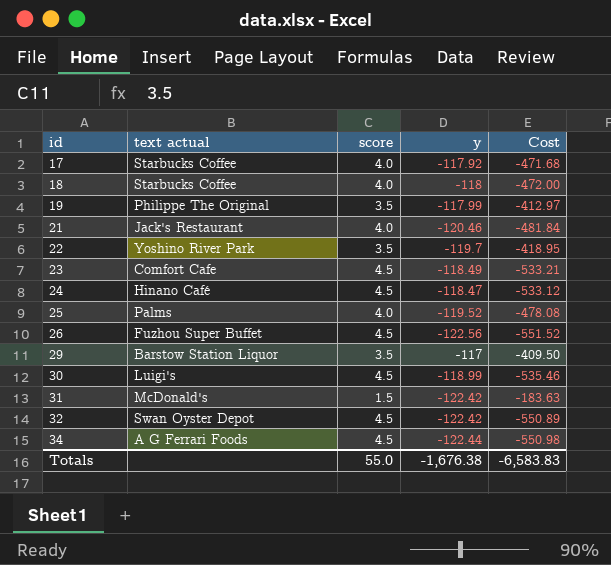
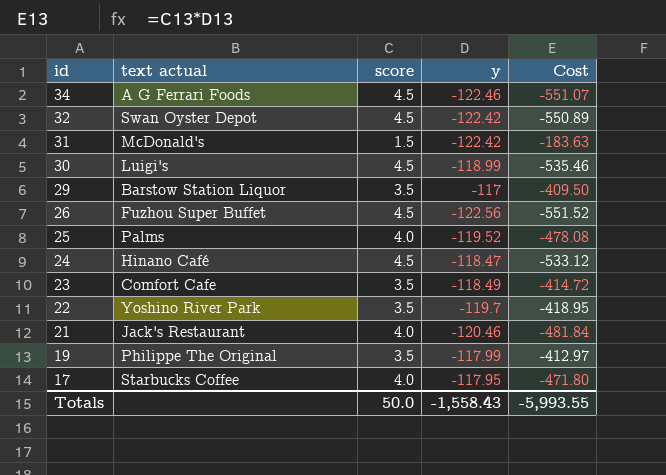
row order: id ascending -> id descending
row 18: Starbucks Coffee | 4.0 | -118 | -472.00 -> none
34 | y: -122.44 -> -122.46
34 | Cost: -550.98 -> -551.07
23 | score: 4.5 -> 3.5
23 | Cost: -533.21 -> -414.72
17 | y: -117.92 -> -117.95
17 | Cost: -471.68 -> -471.80
Totals | score: 55.0 -> 50.0
Totals | y: -1,676.38 -> -1,558.43
Totals | Cost: -6,583.83 -> -5,993.55

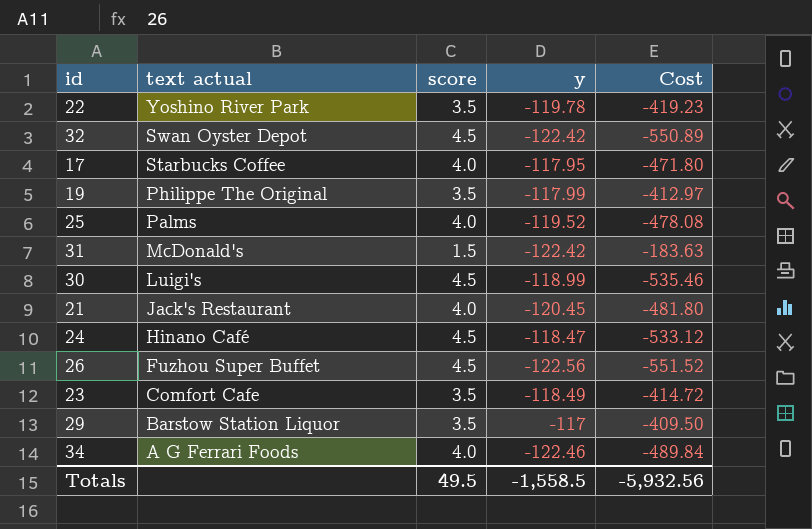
row order: id descending -> text actual descending
22 | y: -119.7 -> -119.78
22 | Cost: -418.95 -> -419.23
21 | y: -120.46 -> -120.45
21 | Cost: -481.84 -> -481.80
34 | score: 4.5 -> 4.0
34 | Cost: -551.07 -> -489.84
Totals | score: 50.0 -> 49.5
Totals | y: -1,558.43 -> -1,558.5
Totals | Cost: -5,993.55 -> -5,932.56

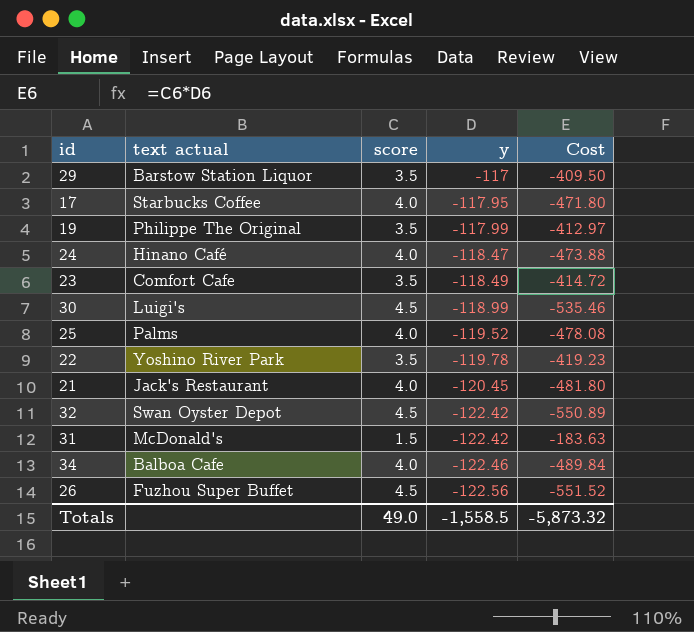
row order: text actual descending -> y descending
24 | score: 4.5 -> 4.0
24 | Cost: -533.12 -> -473.88
34 | text actual: A G Ferrari Foods -> Balboa Cafe
Totals | score: 49.5 -> 49.0
Totals | Cost: -5,932.56 -> -5,873.32

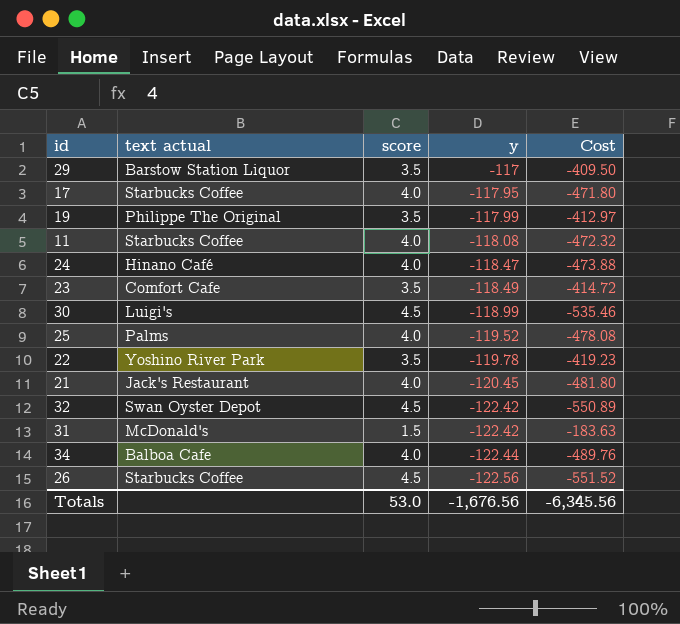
row 11: none -> Starbucks Coffee | 4.0 | -118.08 | -472.32
34 | y: -122.46 -> -122.44
34 | Cost: -489.84 -> -489.76
26 | text actual: Fuzhou Super Buffet -> Starbucks Coffee
Totals | score: 49.0 -> 53.0
Totals | y: -1,558.5 -> -1,676.56
Totals | Cost: -5,873.32 -> -6,345.56

